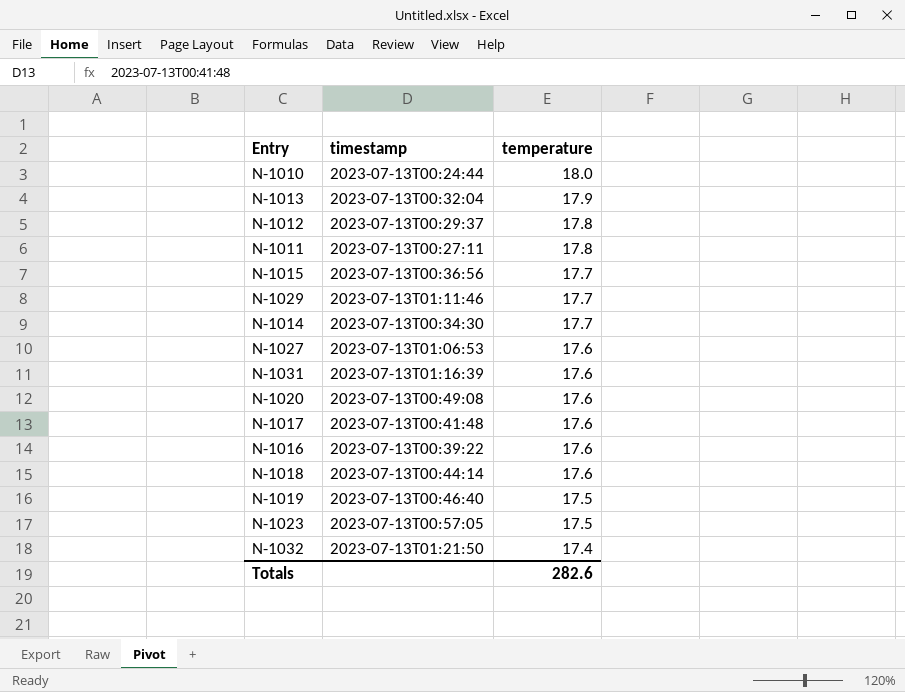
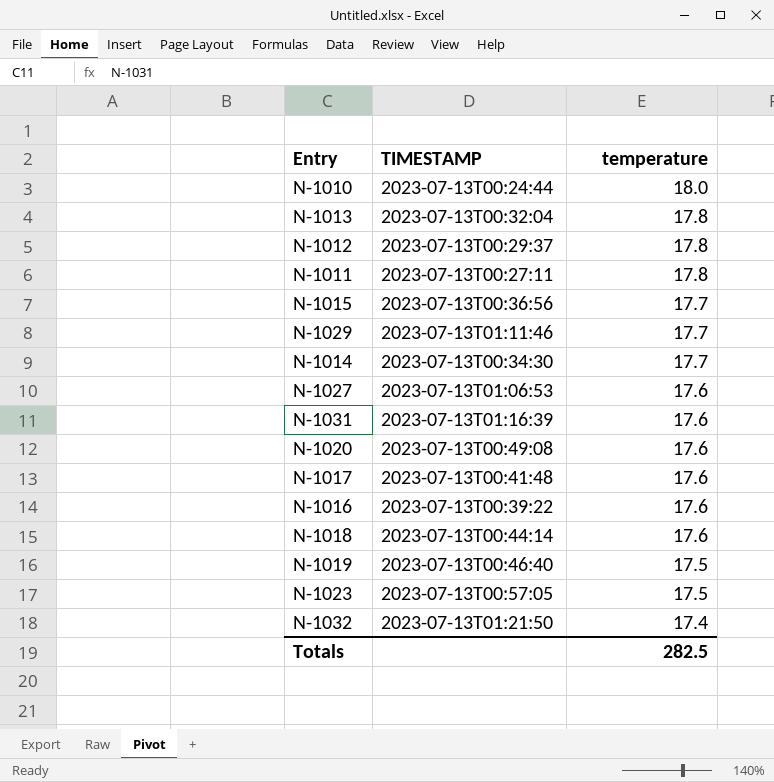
column name: timestamp -> TIMESTAMP
N-1013 | temperature: 17.9 -> 17.8
Totals | temperature: 282.6 -> 282.5

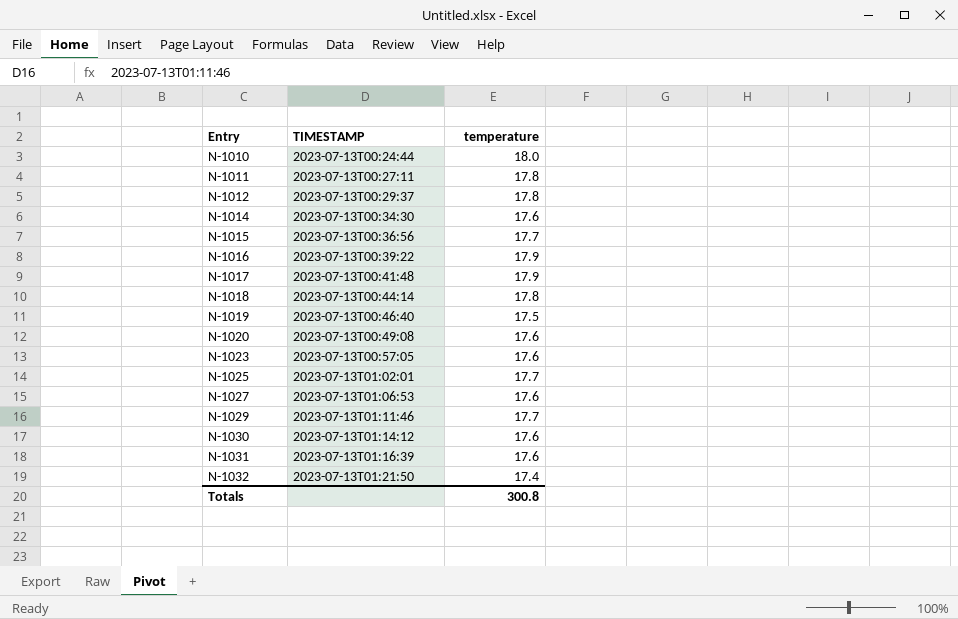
row order: temperature descending -> Entry ascending
row N-1013: 2023-07-13T00:32:04 | 17.8 -> none
N-1014 | temperature: 17.7 -> 17.6
N-1016 | temperature: 17.6 -> 17.9
N-1017 | temperature: 17.6 -> 17.9
N-1018 | temperature: 17.6 -> 17.8
N-1023 | temperature: 17.5 -> 17.6
row N-1025: none -> 2023-07-13T01:02:01 | 17.7
row N-1030: none -> 2023-07-13T01:14:12 | 17.6
Totals | temperature: 282.5 -> 300.8

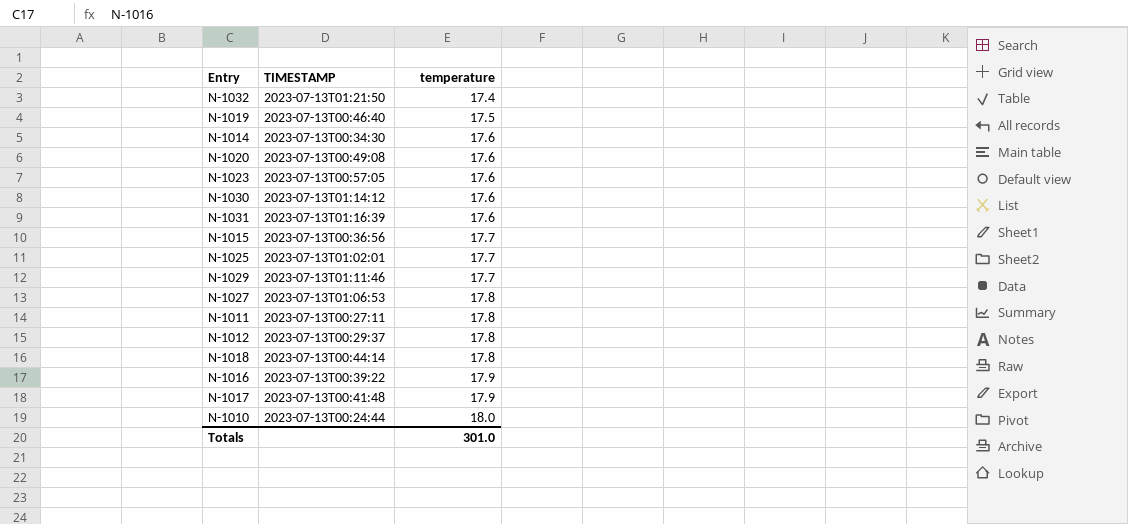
row order: Entry ascending -> temperature ascending
N-1027 | temperature: 17.6 -> 17.8
Totals | temperature: 300.8 -> 301.0

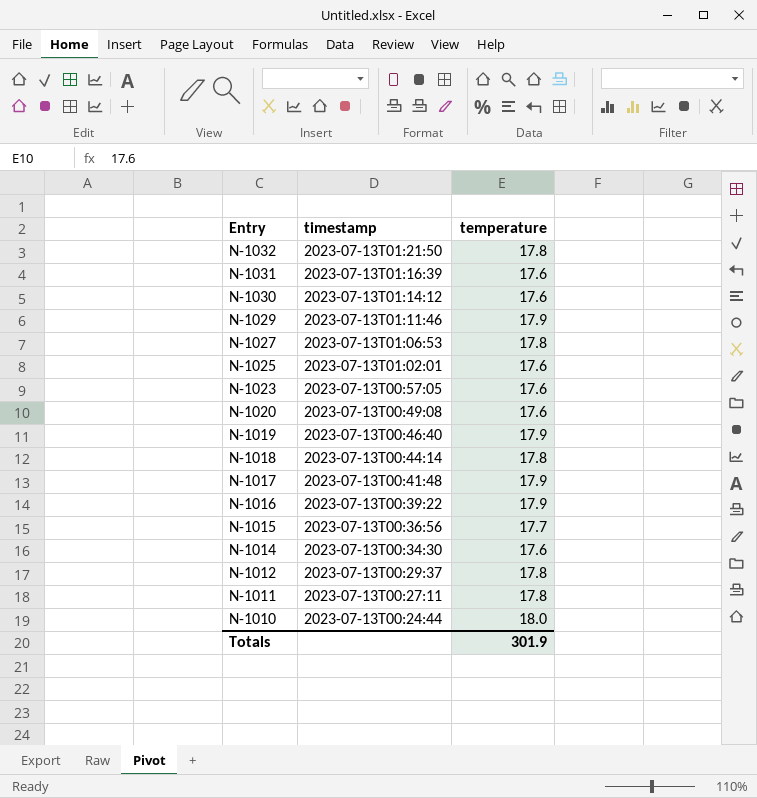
row order: temperature ascending -> Entry descending
column name: TIMESTAMP -> timestamp
N-1032 | temperature: 17.4 -> 17.8
N-1029 | temperature: 17.7 -> 17.9
N-1025 | temperature: 17.7 -> 17.6
N-1019 | temperature: 17.5 -> 17.9
Totals | temperature: 301.0 -> 301.9

